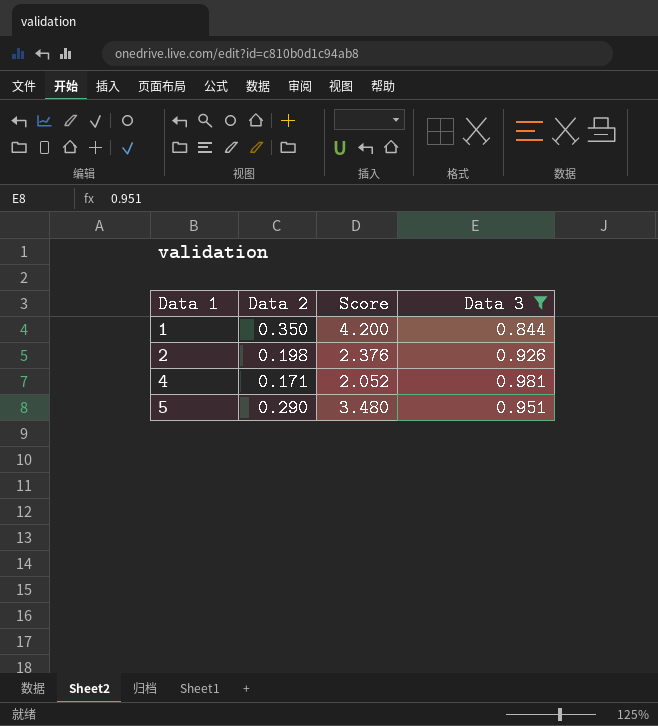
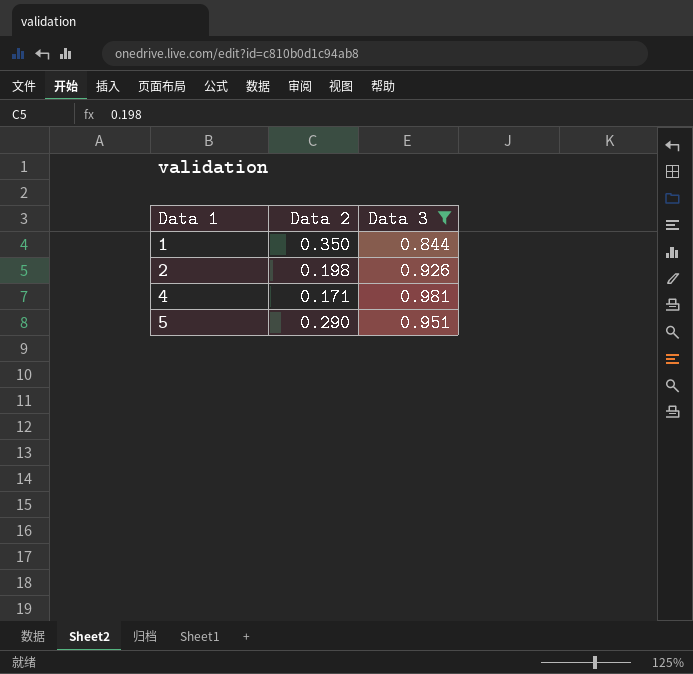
column Score | formula: [Data 2] * 12 -> none

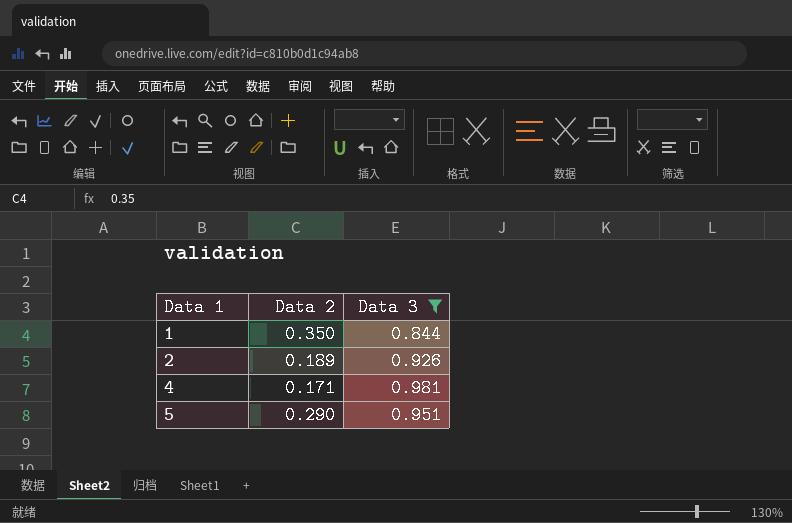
2 | Data 2: 0.198 -> 0.189

